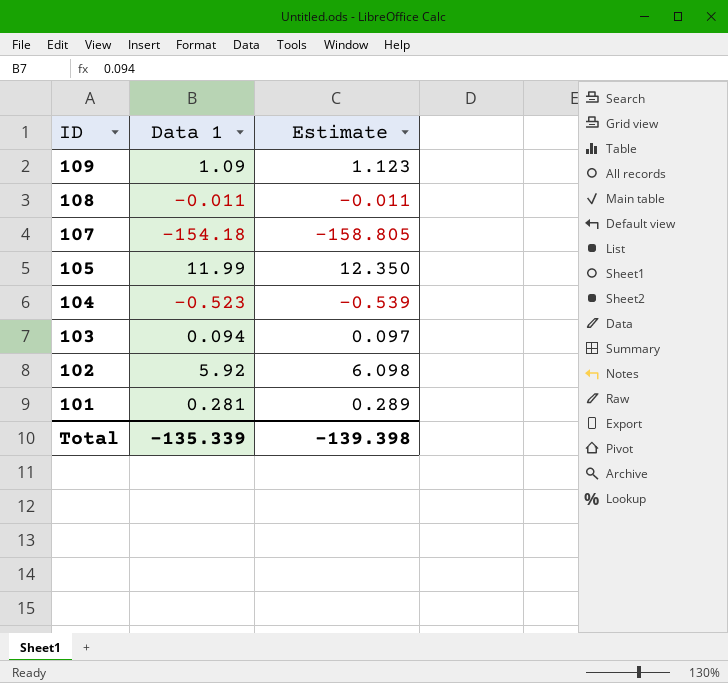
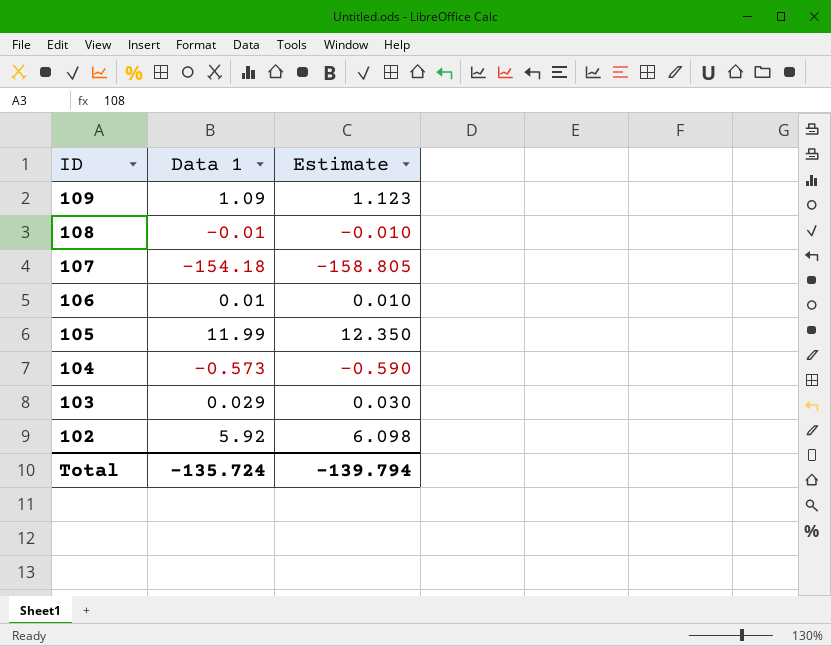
row 101: 0.281 | 0.289 -> none
108 | Data 1: -0.011 -> -0.01
108 | Estimate: -0.011 -> -0.010
row 106: none -> 0.01 | 0.010
104 | Data 1: -0.523 -> -0.573
104 | Estimate: -0.539 -> -0.590
103 | Data 1: 0.094 -> 0.029
103 | Estimate: 0.097 -> 0.030
Total | Data 1: -135.339 -> -135.724
Total | Estimate: -139.398 -> -139.794

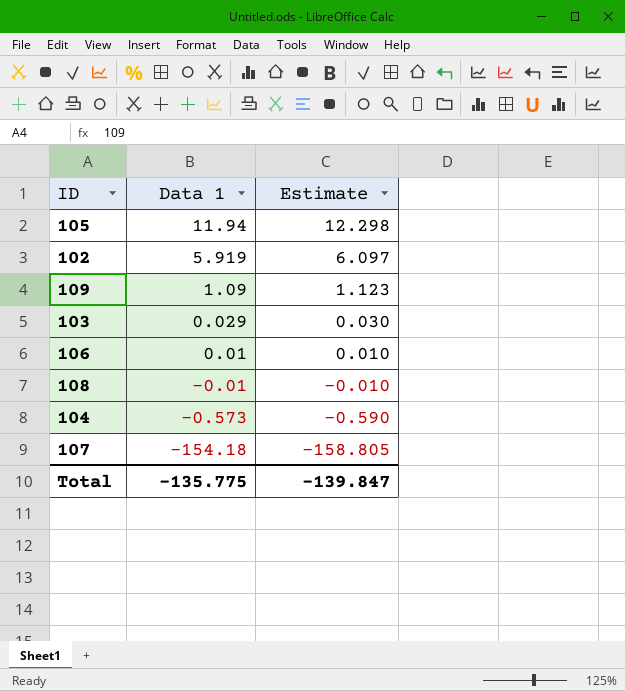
row order: ID descending -> Data 1 descending
105 | Data 1: 11.99 -> 11.94
105 | Estimate: 12.350 -> 12.298
102 | Data 1: 5.92 -> 5.919
102 | Estimate: 6.098 -> 6.097
Total | Data 1: -135.724 -> -135.775
Total | Estimate: -139.794 -> -139.847

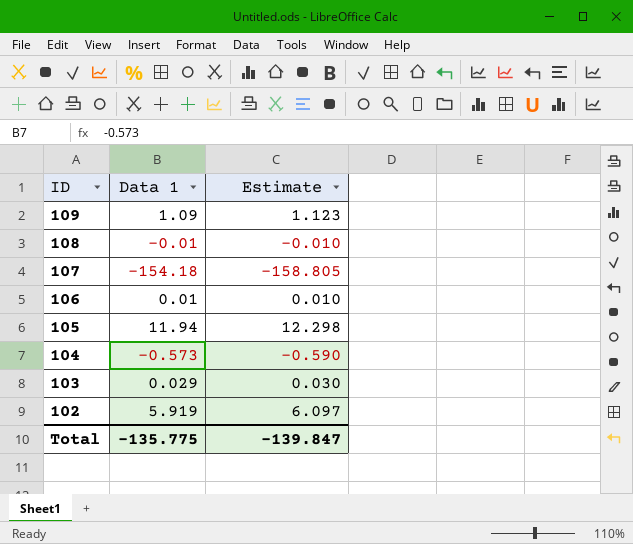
row order: Data 1 descending -> ID descending

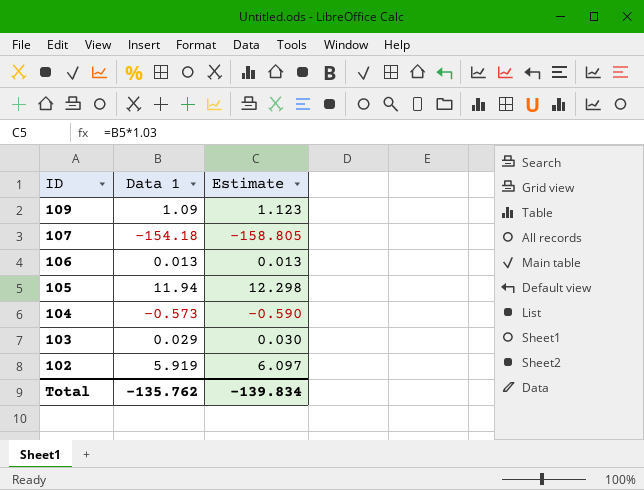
row 108: -0.01 | -0.010 -> none
106 | Data 1: 0.01 -> 0.013
106 | Estimate: 0.010 -> 0.013
Total | Data 1: -135.775 -> -135.762
Total | Estimate: -139.847 -> -139.834

